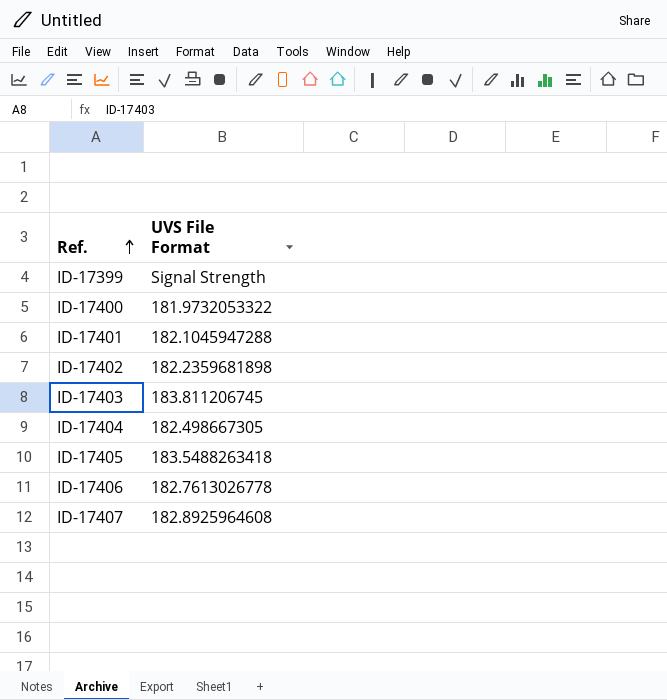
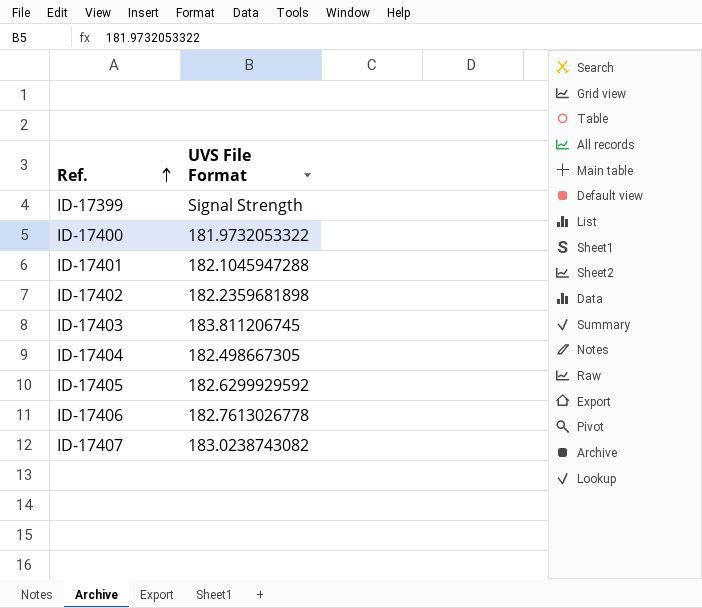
ID-17405 | UVS File Format: 183.5488263418 -> 182.6299929592
ID-17407 | UVS File Format: 182.8925964608 -> 183.0238743082

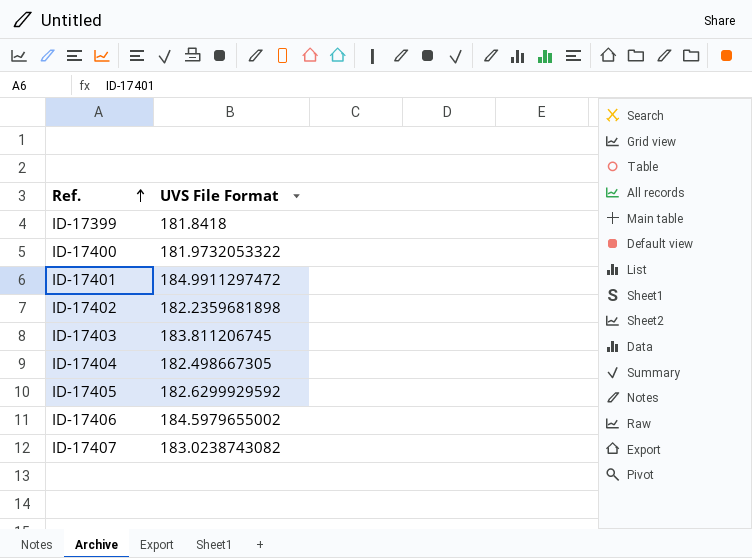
ID-17399 | UVS File Format: Signal Strength -> 181.8418
ID-17401 | UVS File Format: 182.1045947288 -> 184.9911297472
ID-17406 | UVS File Format: 182.7613026778 -> 184.5979655002

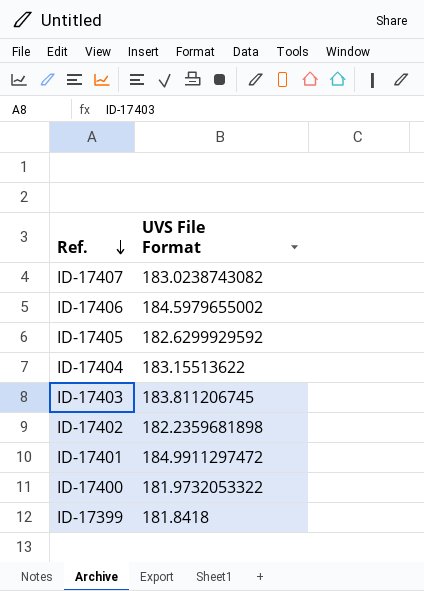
row order: Ref. ascending -> Ref. descending
ID-17404 | UVS File Format: 182.498667305 -> 183.15513622

